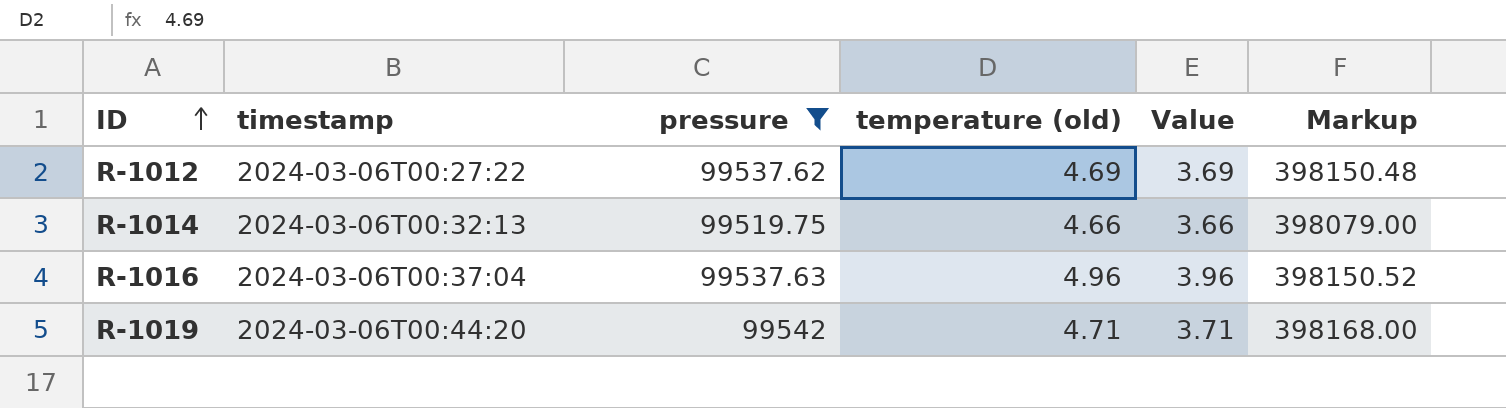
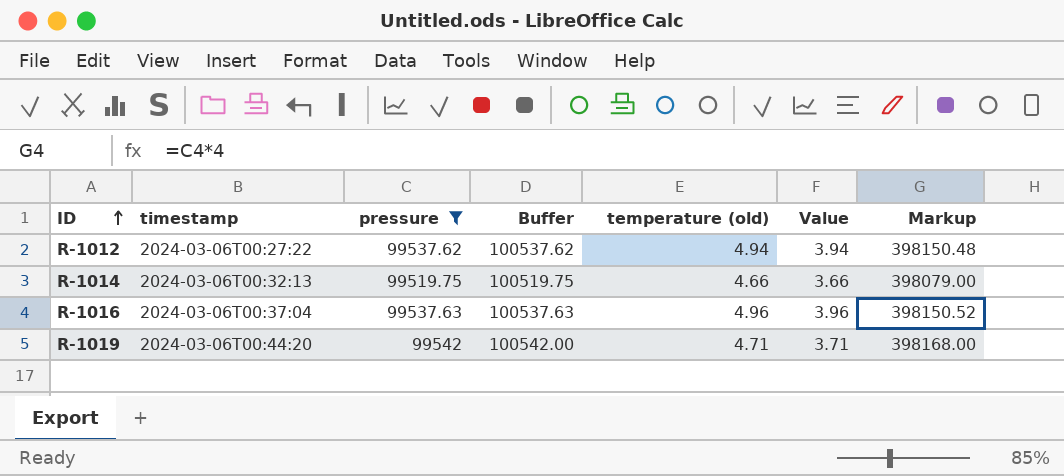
column Buffer | formula: none -> [pressure] + 1000
R-1012 | temperature (old): 4.69 -> 4.94
R-1012 | Value: 3.69 -> 3.94

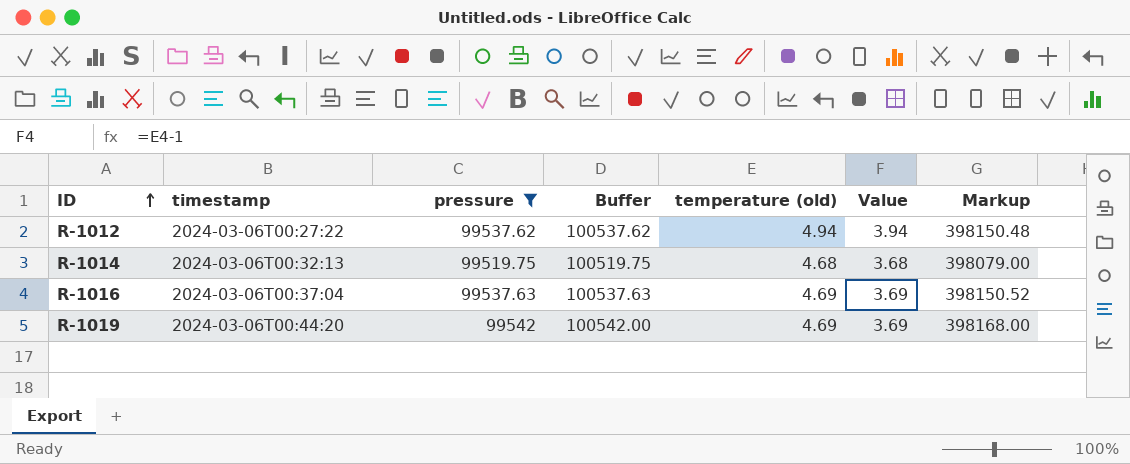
R-1014 | temperature (old): 4.66 -> 4.68
R-1014 | Value: 3.66 -> 3.68
R-1016 | temperature (old): 4.96 -> 4.69
R-1016 | Value: 3.96 -> 3.69
R-1019 | temperature (old): 4.71 -> 4.69
R-1019 | Value: 3.71 -> 3.69

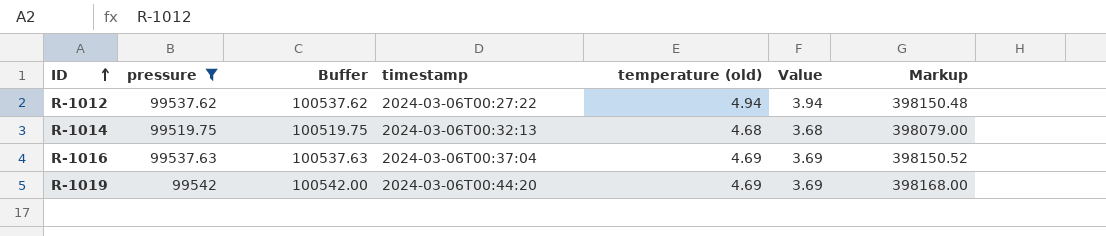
column timestamp | position: 2 -> 4

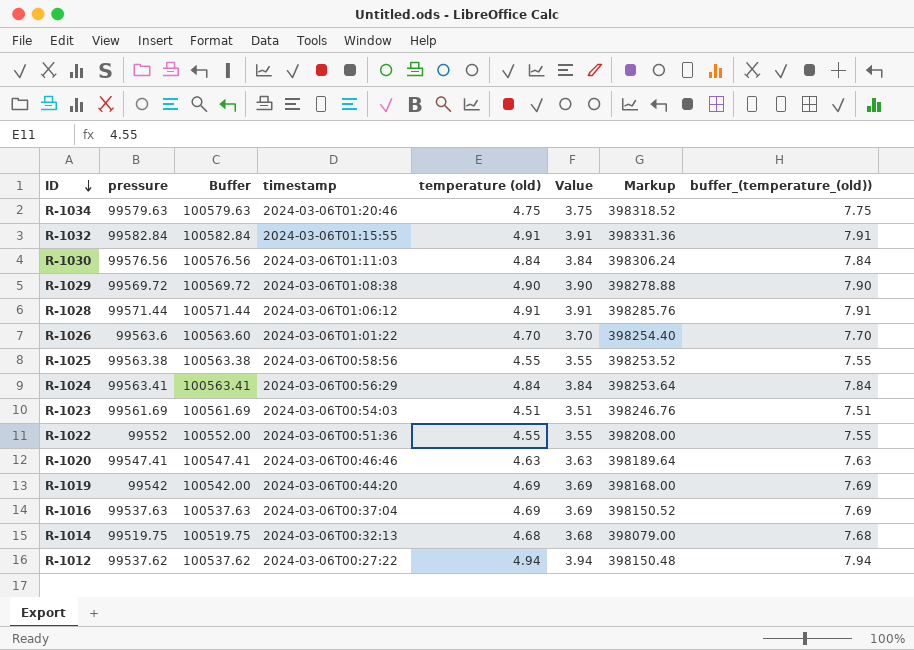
filter: pressure <= 99542 -> none
row order: ID ascending -> ID descending
column buffer_(temperature_(old)) | formula: none -> [temperature (old)] + 3

